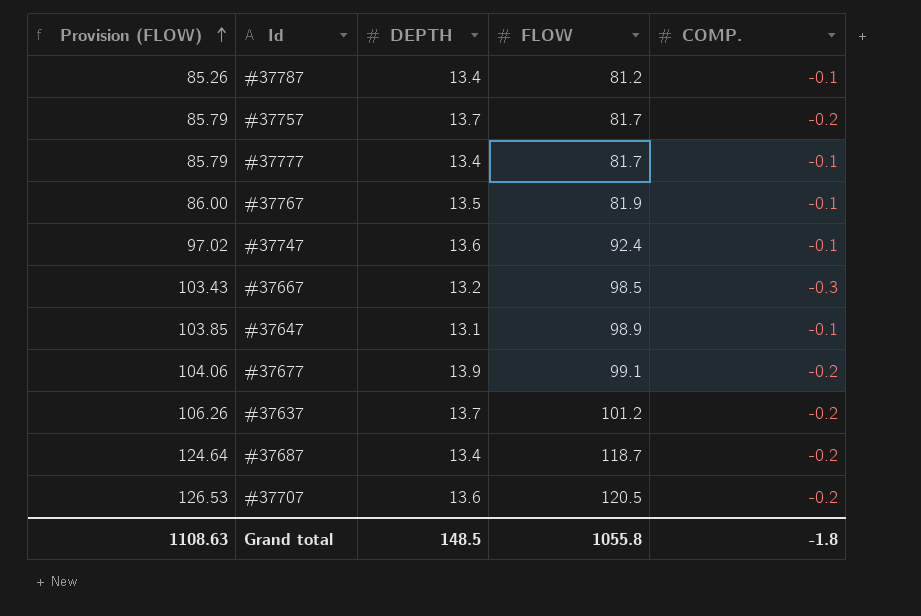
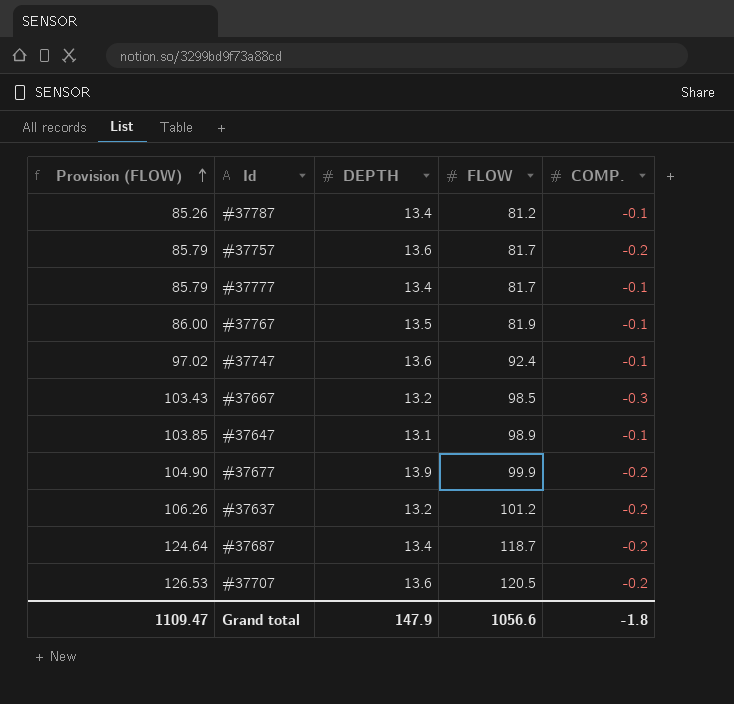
#37757 | DEPTH: 13.7 -> 13.6
#37677 | Provision (FLOW): 104.06 -> 104.90
#37677 | FLOW: 99.1 -> 99.9
#37637 | DEPTH: 13.7 -> 13.2
Grand total | Provision (FLOW): 1108.63 -> 1109.47
Grand total | DEPTH: 148.5 -> 147.9
Grand total | FLOW: 1055.8 -> 1056.6

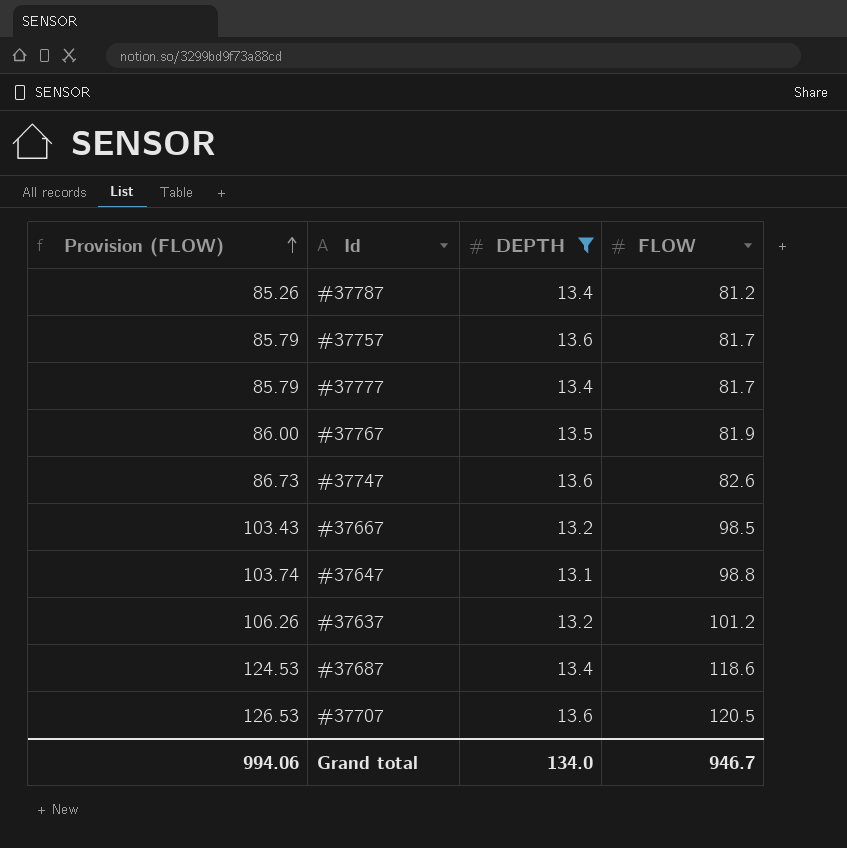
filter: none -> DEPTH != 13.9
column COMP. | position: 5 -> none
#37747 | Provision (FLOW): 97.02 -> 86.73
#37747 | FLOW: 92.4 -> 82.6
#37647 | Provision (FLOW): 103.85 -> 103.74
#37647 | FLOW: 98.9 -> 98.8
#37687 | Provision (FLOW): 124.64 -> 124.53
#37687 | FLOW: 118.7 -> 118.6
Grand total | Provision (FLOW): 1109.47 -> 994.06
Grand total | DEPTH: 147.9 -> 134.0
Grand total | FLOW: 1056.6 -> 946.7

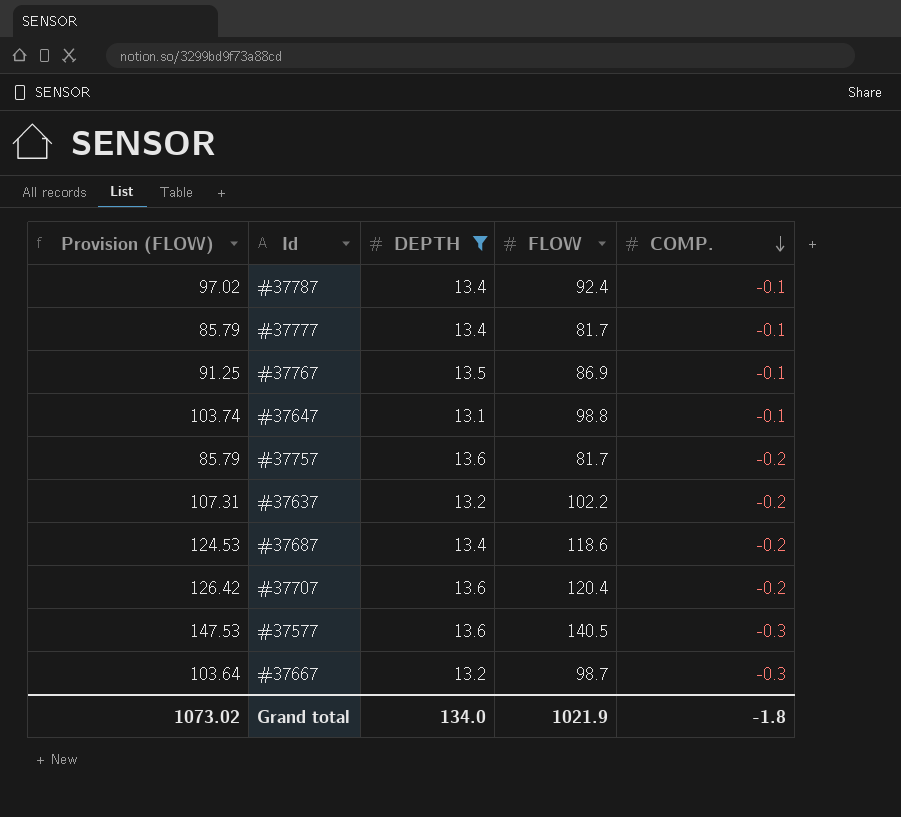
row order: Provision (FLOW) ascending -> COMP. descending
column COMP. | position: none -> 5
row #37747: 86.73 | 13.6 | 82.6 -> none
#37787 | Provision (FLOW): 85.26 -> 97.02
#37787 | FLOW: 81.2 -> 92.4
#37767 | Provision (FLOW): 86.00 -> 91.25
#37767 | FLOW: 81.9 -> 86.9
#37637 | Provision (FLOW): 106.26 -> 107.31
#37637 | FLOW: 101.2 -> 102.2
#37707 | Provision (FLOW): 126.53 -> 126.42
#37707 | FLOW: 120.5 -> 120.4
row #37577: none -> 147.53 | 13.6 | 140.5 | -0.3
#37667 | Provision (FLOW): 103.43 -> 103.64
#37667 | FLOW: 98.5 -> 98.7
Grand total | Provision (FLOW): 994.06 -> 1073.02
Grand total | FLOW: 946.7 -> 1021.9

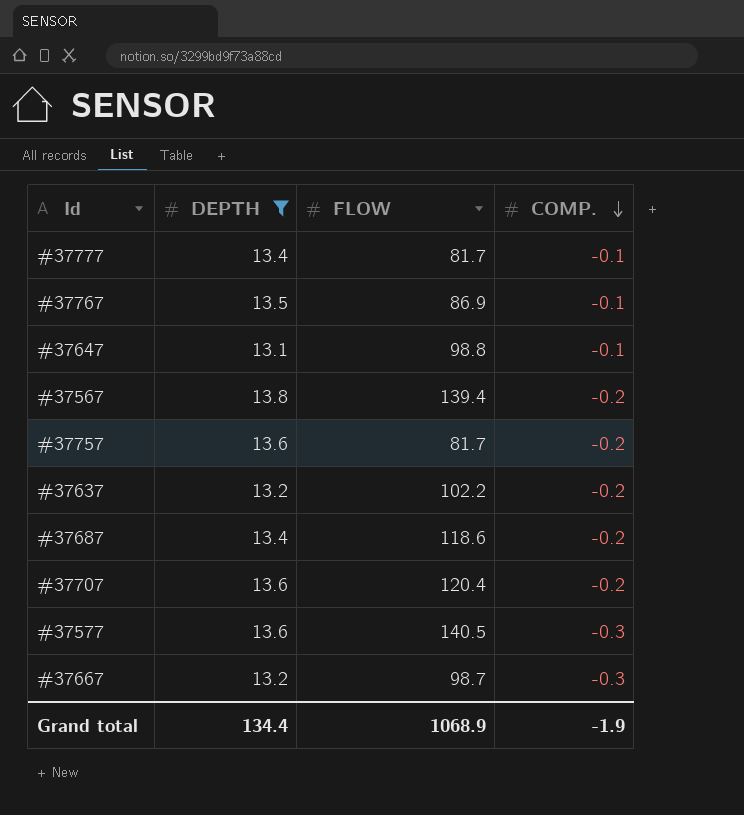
column Provision (FLOW) | formula: [FLOW] * 1.05 -> none
row #37787: 97.02 | 13.4 | 92.4 | -0.1 -> none
row #37567: none -> 13.8 | 139.4 | -0.2
Grand total | DEPTH: 134.0 -> 134.4
Grand total | FLOW: 1021.9 -> 1068.9
Grand total | COMP.: -1.8 -> -1.9

